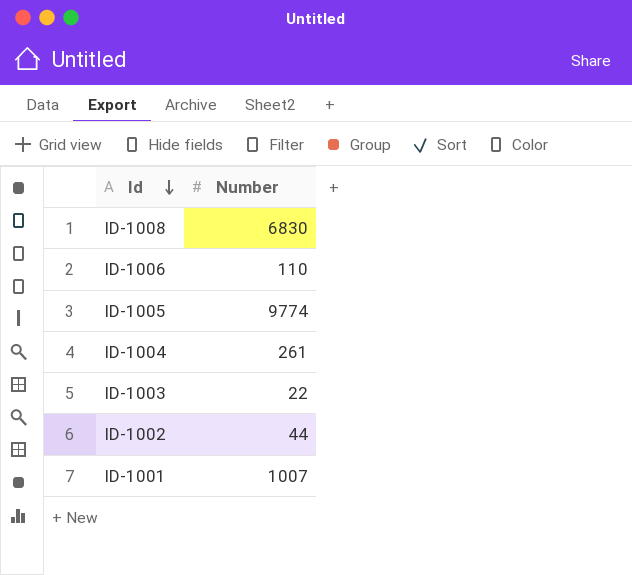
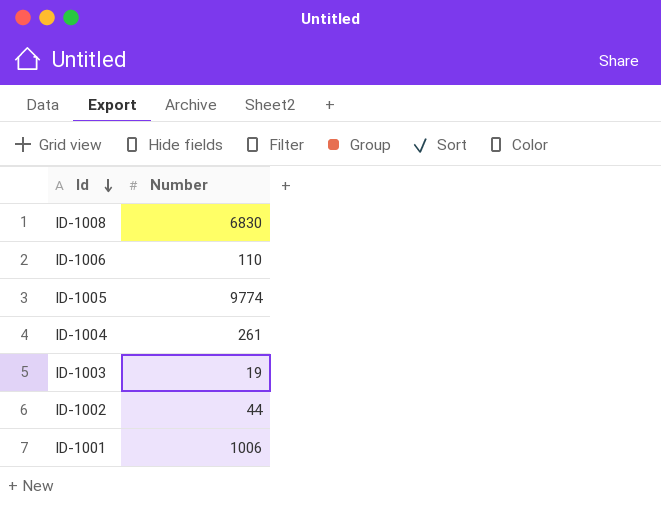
ID-1003 | Number: 22 -> 19
ID-1001 | Number: 1007 -> 1006

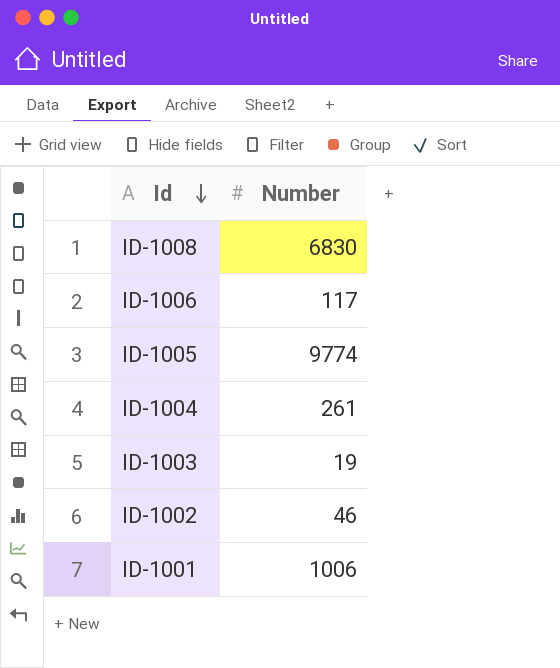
ID-1006 | Number: 110 -> 117
ID-1002 | Number: 44 -> 46

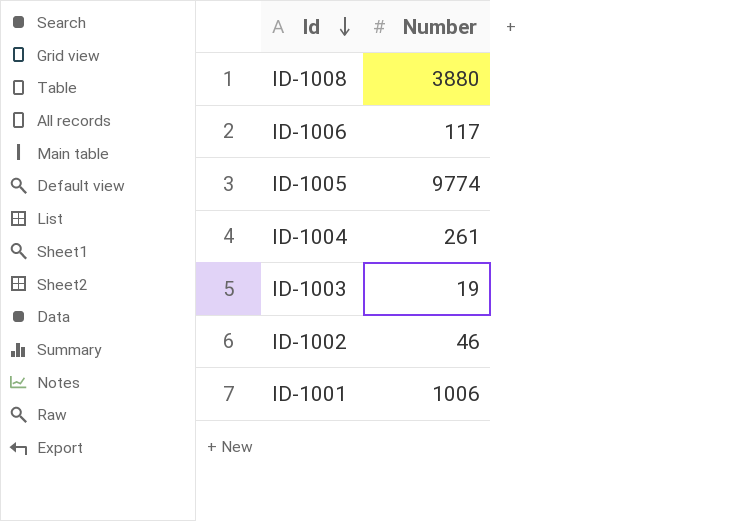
ID-1008 | Number: 6830 -> 3880

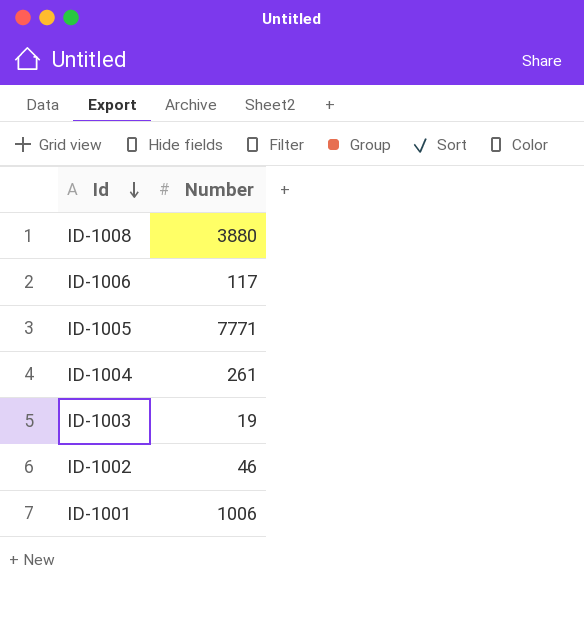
ID-1005 | Number: 9774 -> 7771

